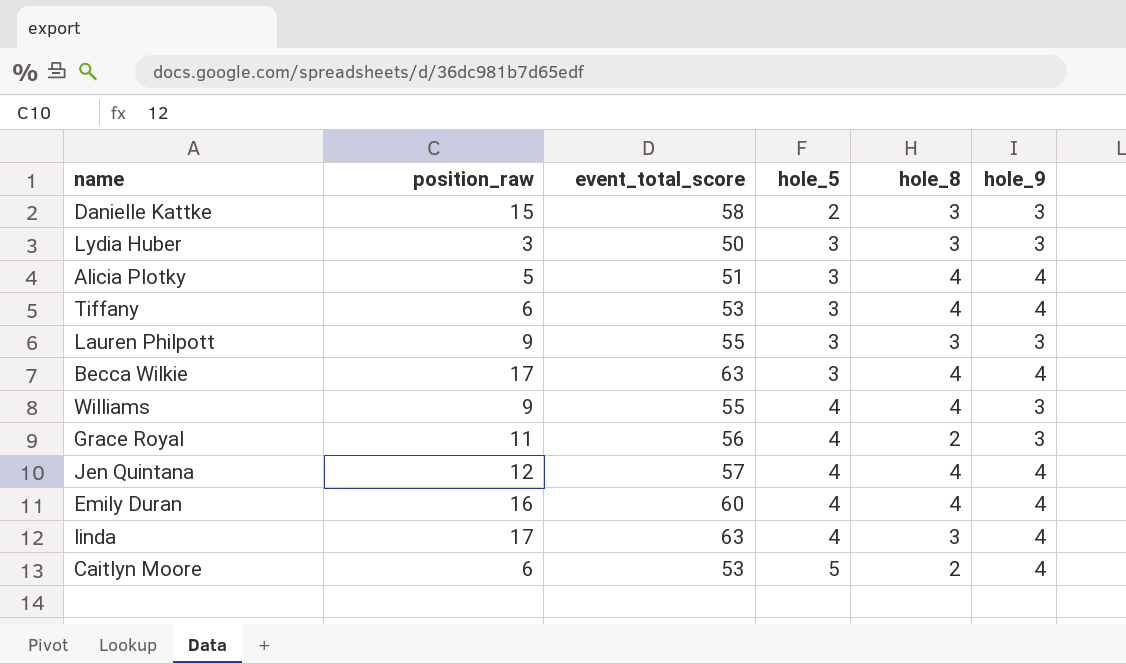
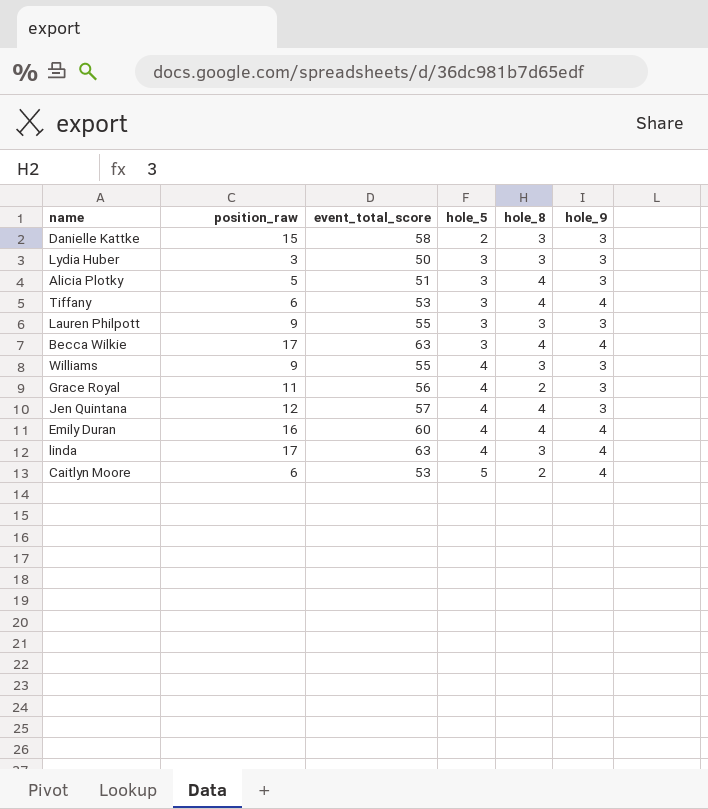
Alicia Plotky | hole_9: 4 -> 3
Williams | hole_8: 4 -> 3
Jen Quintana | hole_9: 4 -> 3

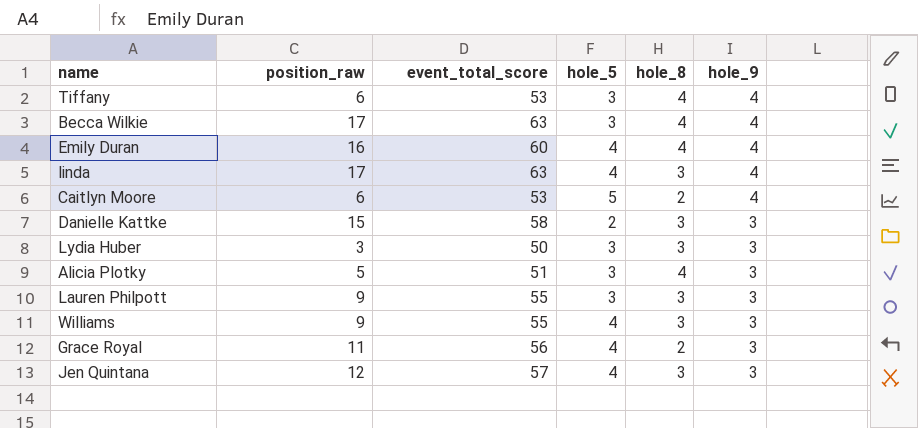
row order: hole_5 ascending -> hole_9 descending
Jen Quintana | hole_8: 4 -> 3

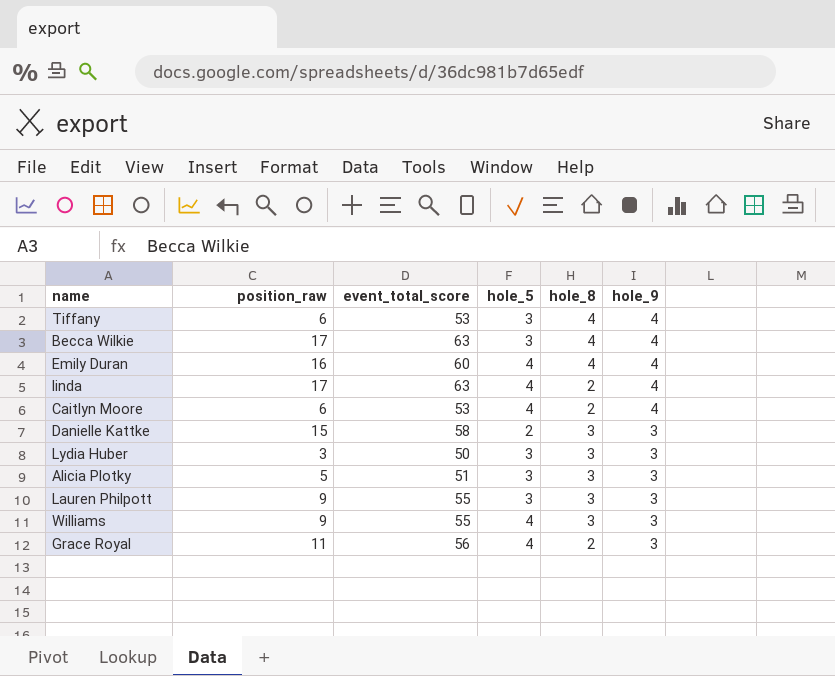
row Jen Quintana: 12 | 57 | 4 | 3 | 3 -> none
linda | hole_8: 3 -> 2
Caitlyn Moore | hole_5: 5 -> 4
Alicia Plotky | hole_8: 4 -> 3

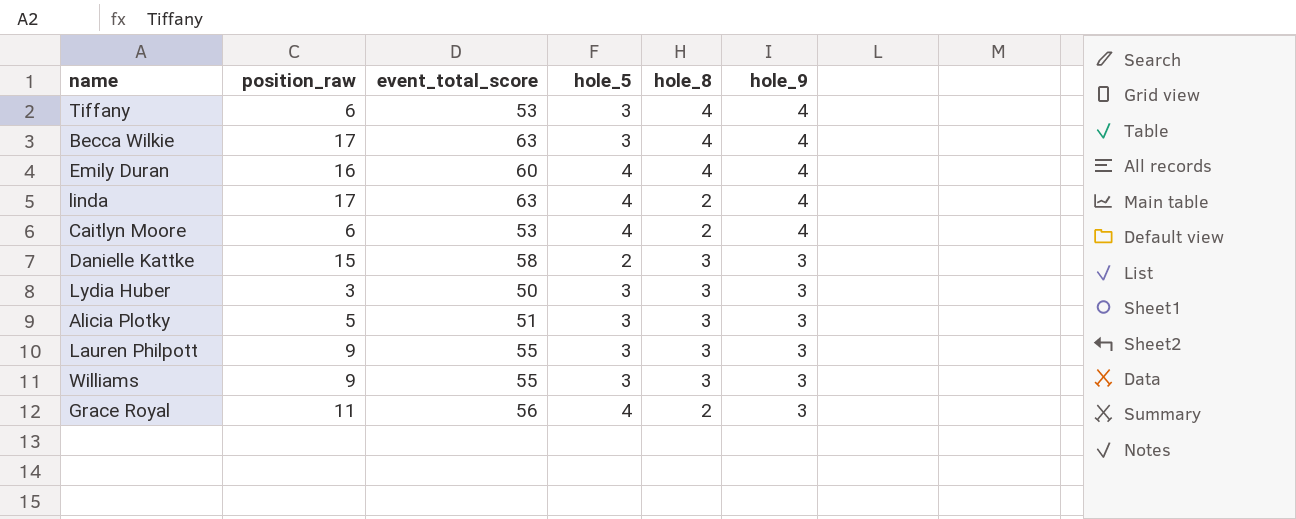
Williams | hole_5: 4 -> 3

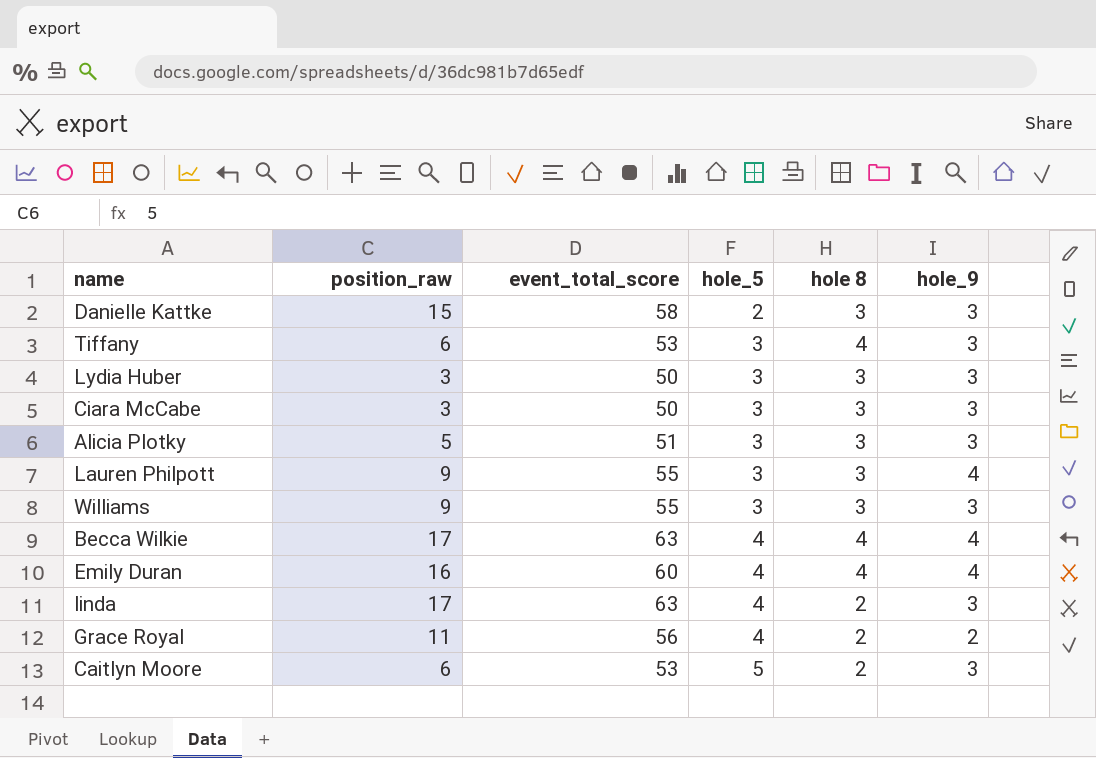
row order: hole_9 descending -> hole_5 ascending
column name: hole_8 -> hole 8
Tiffany | hole_9: 4 -> 3
row Ciara McCabe: none -> 3 | 50 | 3 | 3 | 3
Lauren Philpott | hole_9: 3 -> 4
Becca Wilkie | hole_5: 3 -> 4
linda | hole_9: 4 -> 3
Grace Royal | hole_9: 3 -> 2
Caitlyn Moore | hole_5: 4 -> 5
Caitlyn Moore | hole_9: 4 -> 3

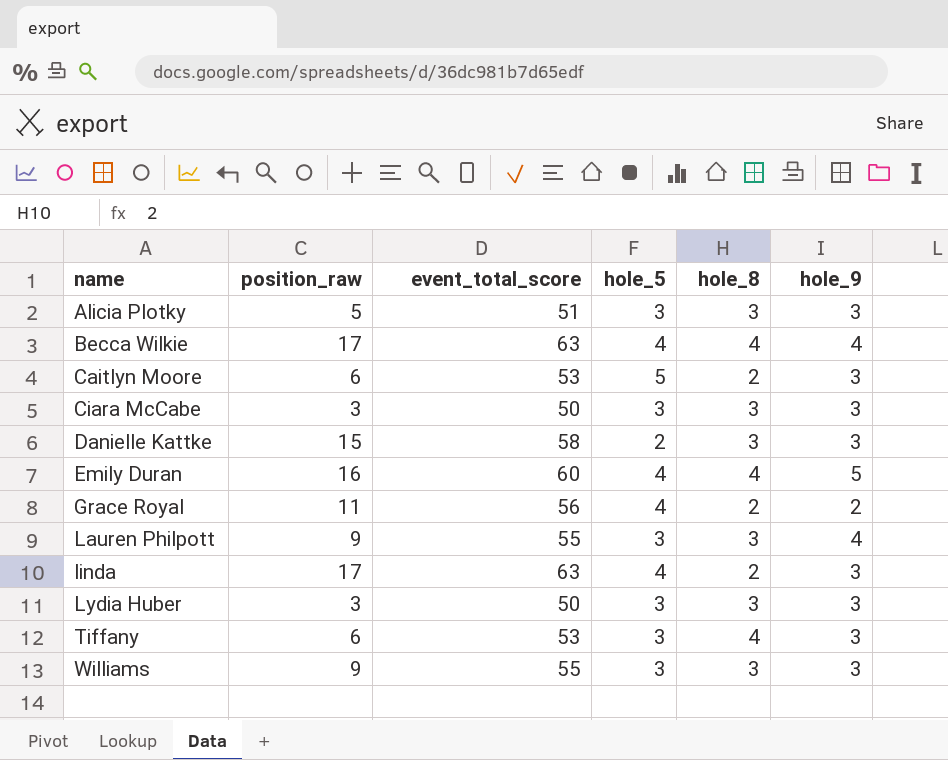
row order: hole_5 ascending -> name ascending
column name: hole 8 -> hole_8
Emily Duran | hole_9: 4 -> 5

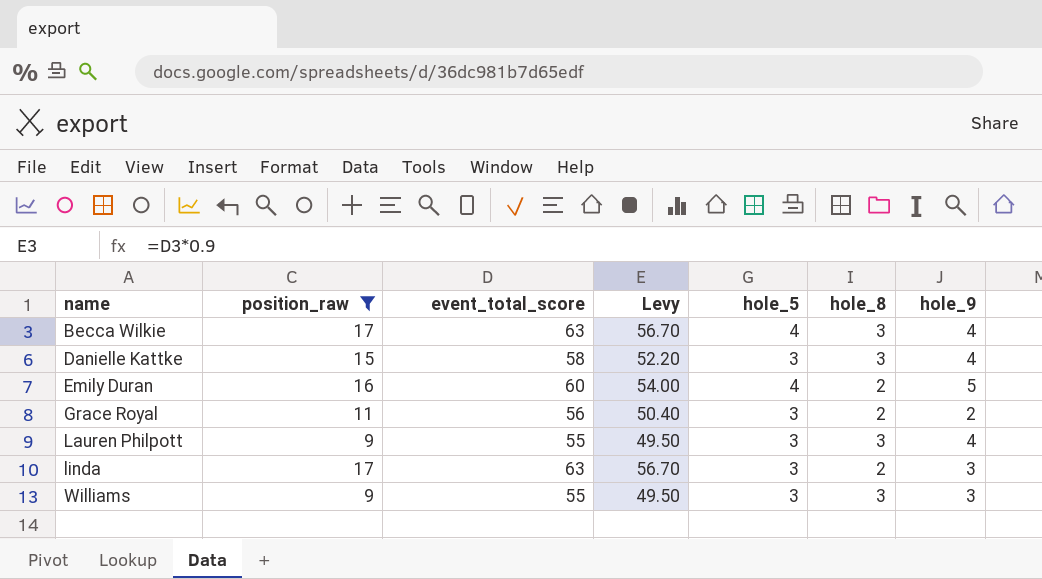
filter: none -> position_raw >= 9
column Levy | formula: none -> [event_total_score] * 0.9
Becca Wilkie | hole_8: 4 -> 3
Danielle Kattke | hole_5: 2 -> 3
Danielle Kattke | hole_9: 3 -> 4
Emily Duran | hole_8: 4 -> 2
Grace Royal | hole_5: 4 -> 3
linda | hole_5: 4 -> 3

